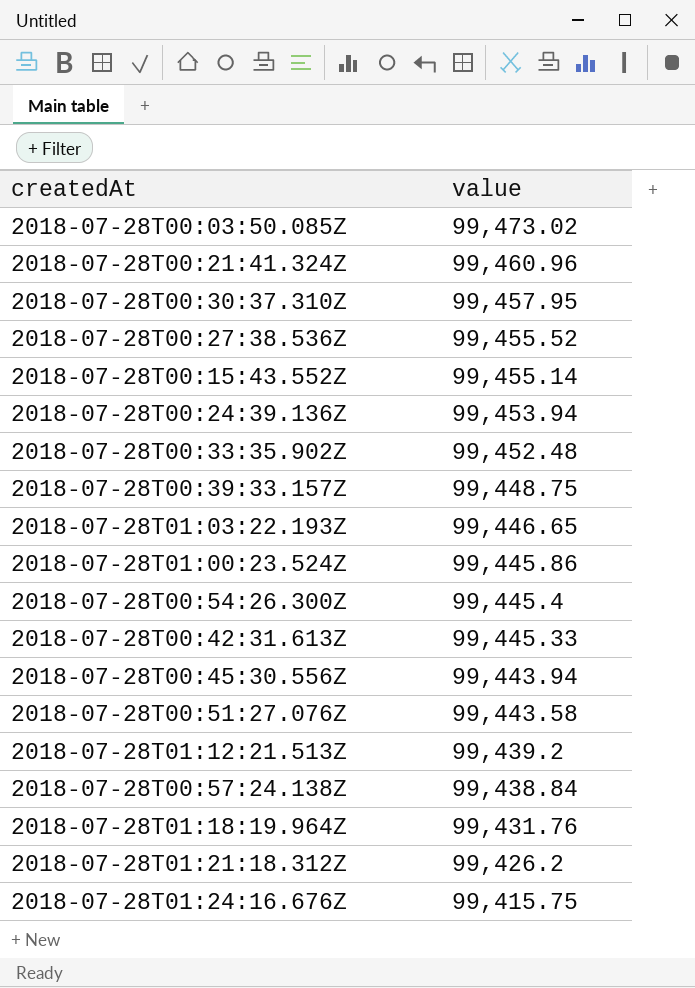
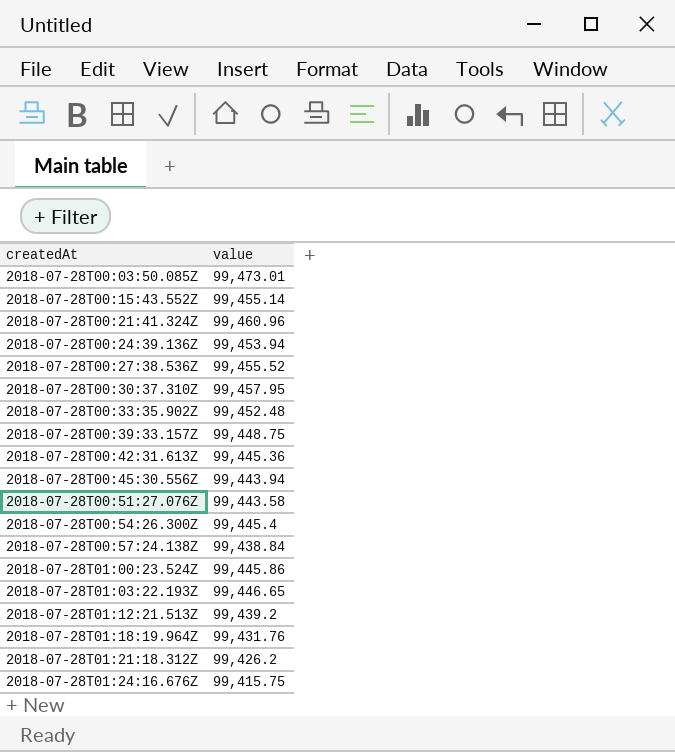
row order: value descending -> createdAt ascending
2018-07-28T00:03:50.085Z | value: 99,473.02 -> 99,473.01
2018-07-28T00:42:31.613Z | value: 99,445.33 -> 99,445.36

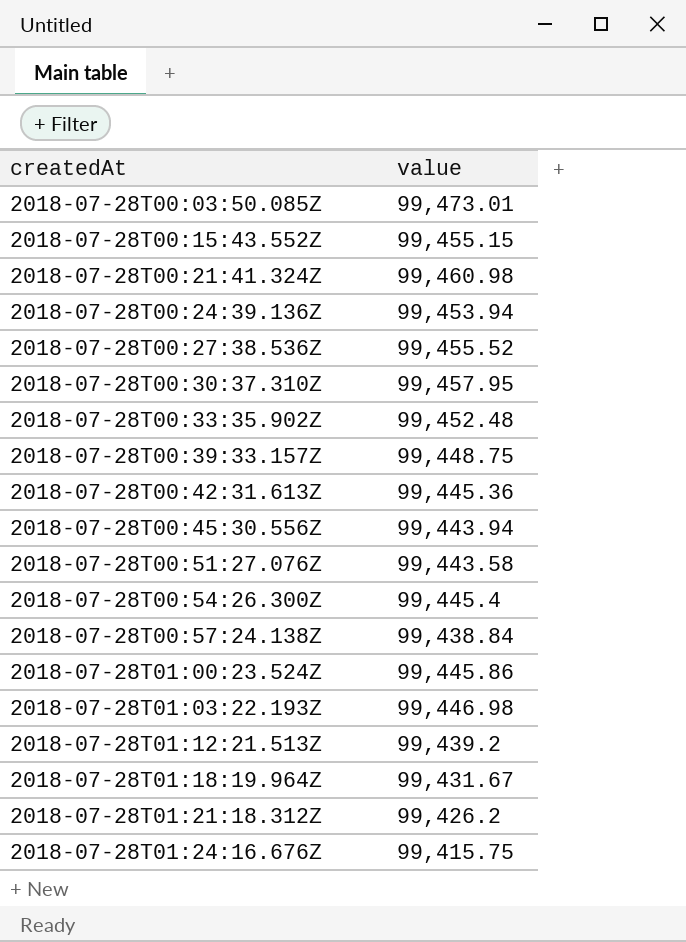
2018-07-28T00:15:43.552Z | value: 99,455.14 -> 99,455.15
2018-07-28T00:21:41.324Z | value: 99,460.96 -> 99,460.98
2018-07-28T01:03:22.193Z | value: 99,446.65 -> 99,446.98
2018-07-28T01:18:19.964Z | value: 99,431.76 -> 99,431.67

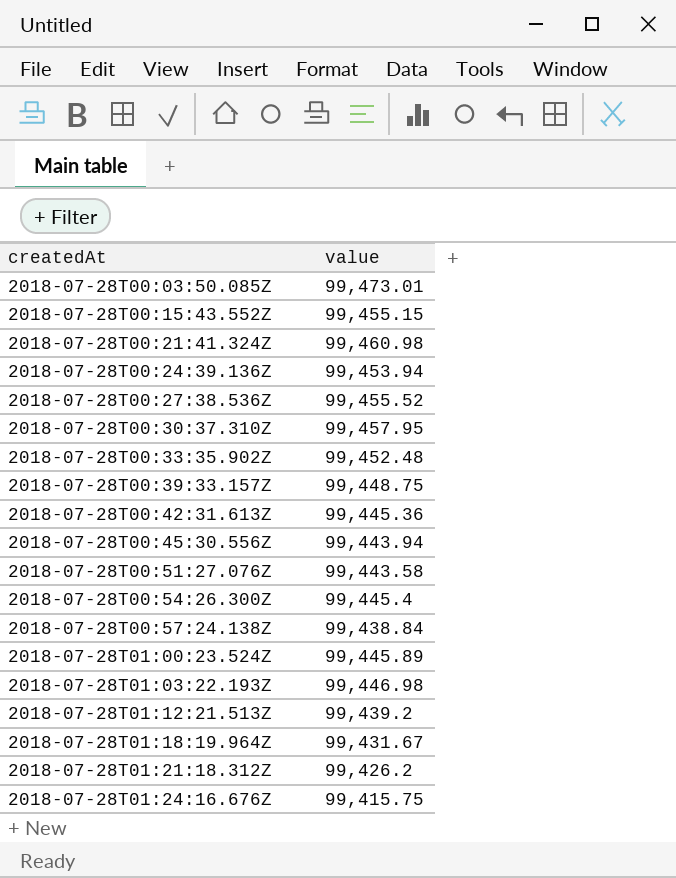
2018-07-28T01:00:23.524Z | value: 99,445.86 -> 99,445.89

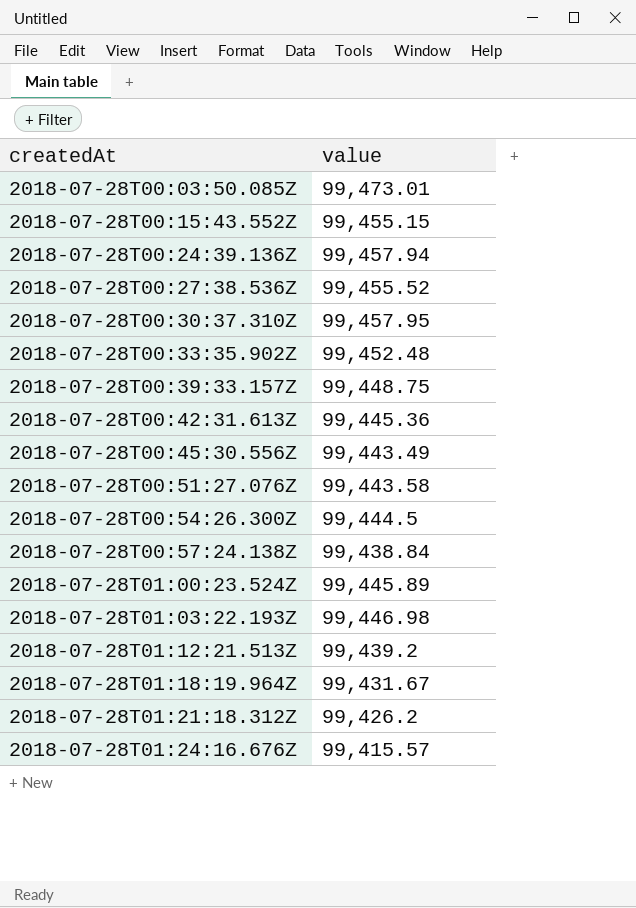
row 2018-07-28T00:21:41.324Z: 99,460.98 -> none
2018-07-28T00:24:39.136Z | value: 99,453.94 -> 99,457.94
2018-07-28T00:45:30.556Z | value: 99,443.94 -> 99,443.49
2018-07-28T00:54:26.300Z | value: 99,445.4 -> 99,444.5
2018-07-28T01:24:16.676Z | value: 99,415.75 -> 99,415.57

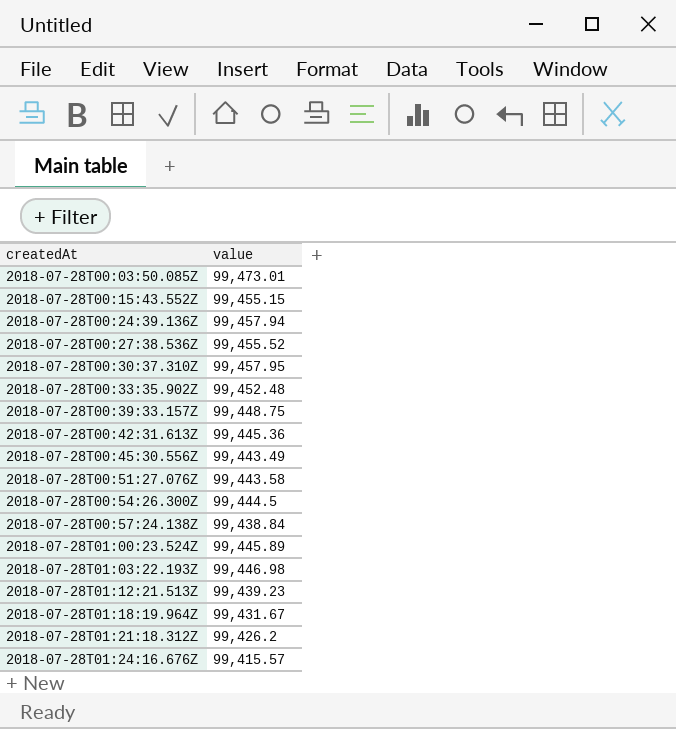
2018-07-28T01:12:21.513Z | value: 99,439.2 -> 99,439.23

